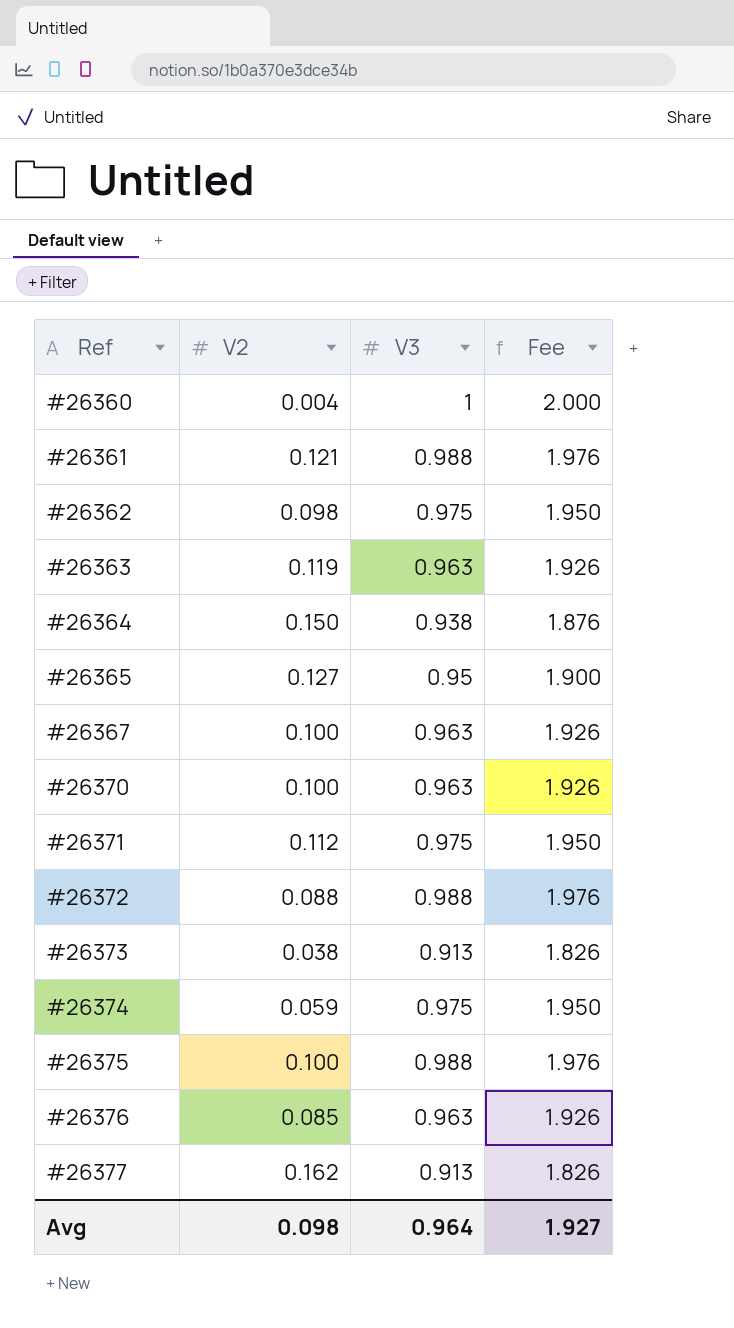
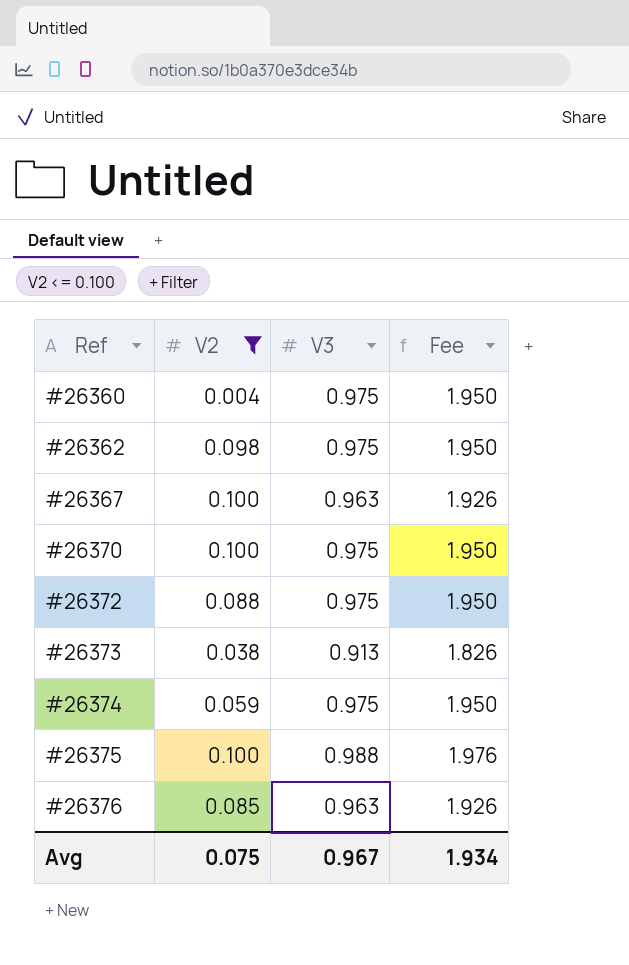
filter: none -> V2 <= 0.100
#26360 | V3: 1 -> 0.975
#26360 | Fee: 2.000 -> 1.950
#26370 | V3: 0.963 -> 0.975
#26370 | Fee: 1.926 -> 1.950
#26372 | V3: 0.988 -> 0.975
#26372 | Fee: 1.976 -> 1.950
Avg | V2: 0.098 -> 0.075
Avg | V3: 0.964 -> 0.967
Avg | Fee: 1.927 -> 1.934

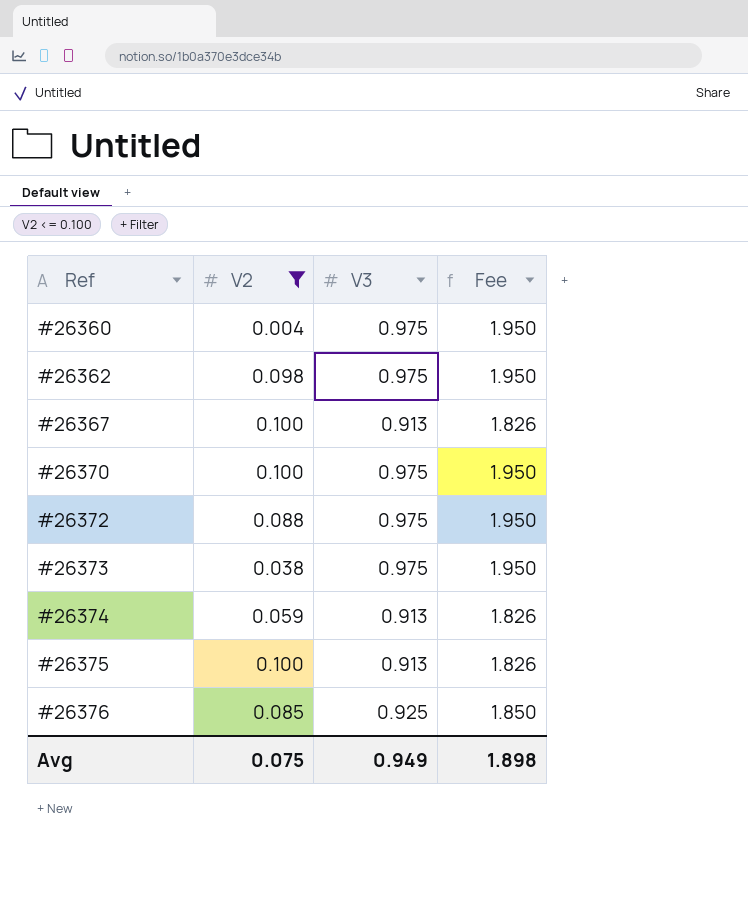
#26367 | V3: 0.963 -> 0.913
#26367 | Fee: 1.926 -> 1.826
#26373 | V3: 0.913 -> 0.975
#26373 | Fee: 1.826 -> 1.950
#26374 | V3: 0.975 -> 0.913
#26374 | Fee: 1.950 -> 1.826
#26375 | V3: 0.988 -> 0.913
#26375 | Fee: 1.976 -> 1.826
#26376 | V3: 0.963 -> 0.925
#26376 | Fee: 1.926 -> 1.850
Avg | V3: 0.967 -> 0.949
Avg | Fee: 1.934 -> 1.898

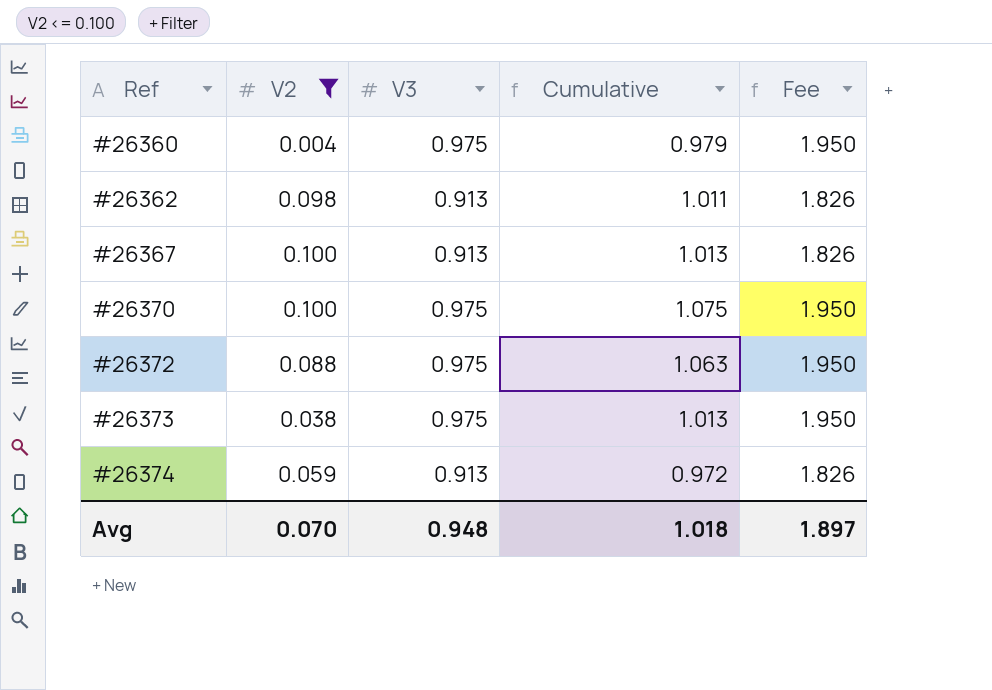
column Cumulative | formula: none -> [V2] + [V3]
row #26375: 0.100 | 0.913 | 1.826 -> none
row #26376: 0.085 | 0.925 | 1.850 -> none
#26362 | V3: 0.975 -> 0.913
#26362 | Fee: 1.950 -> 1.826
Avg | V2: 0.075 -> 0.070
Avg | V3: 0.949 -> 0.948
Avg | Fee: 1.898 -> 1.897

